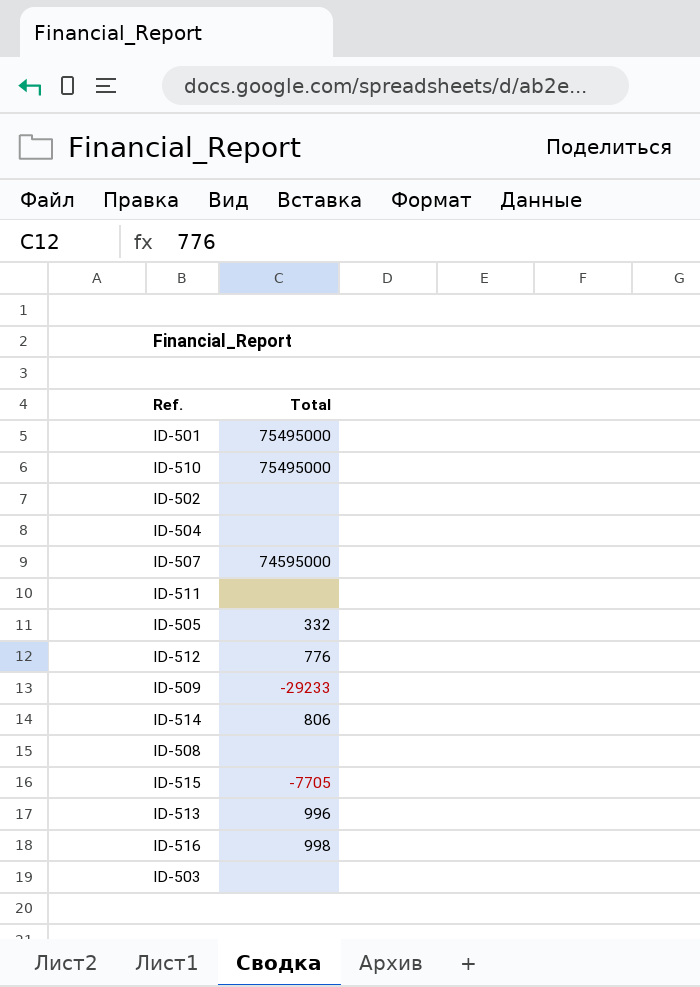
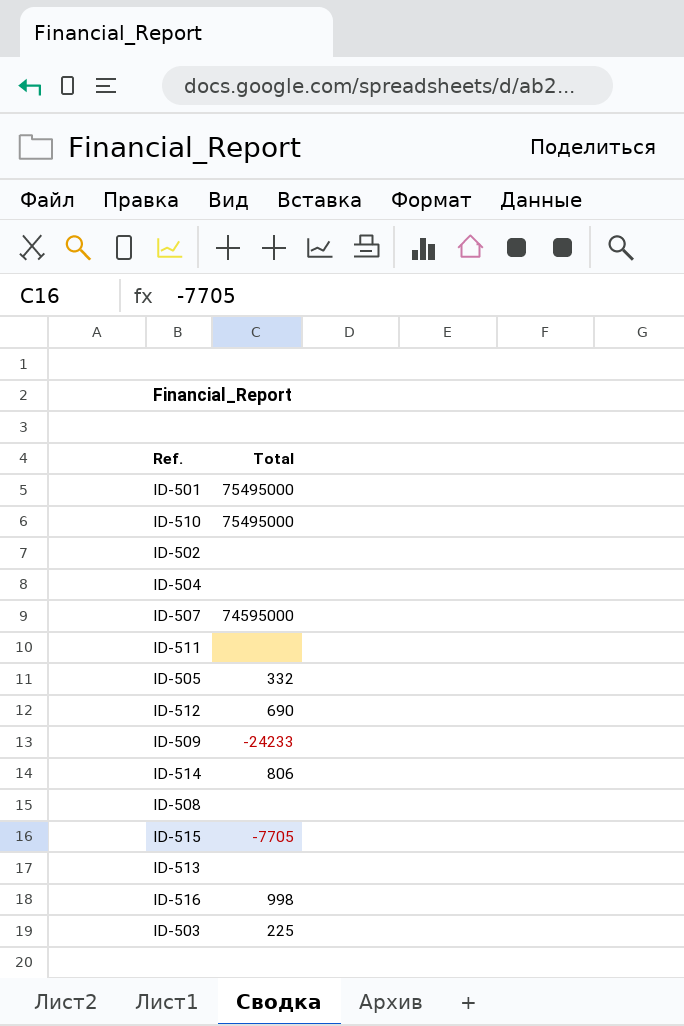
ID-512 | Total: 776 -> 690
ID-509 | Total: -29233 -> -24233
ID-513 | Total: 996 -> none
ID-503 | Total: none -> 225

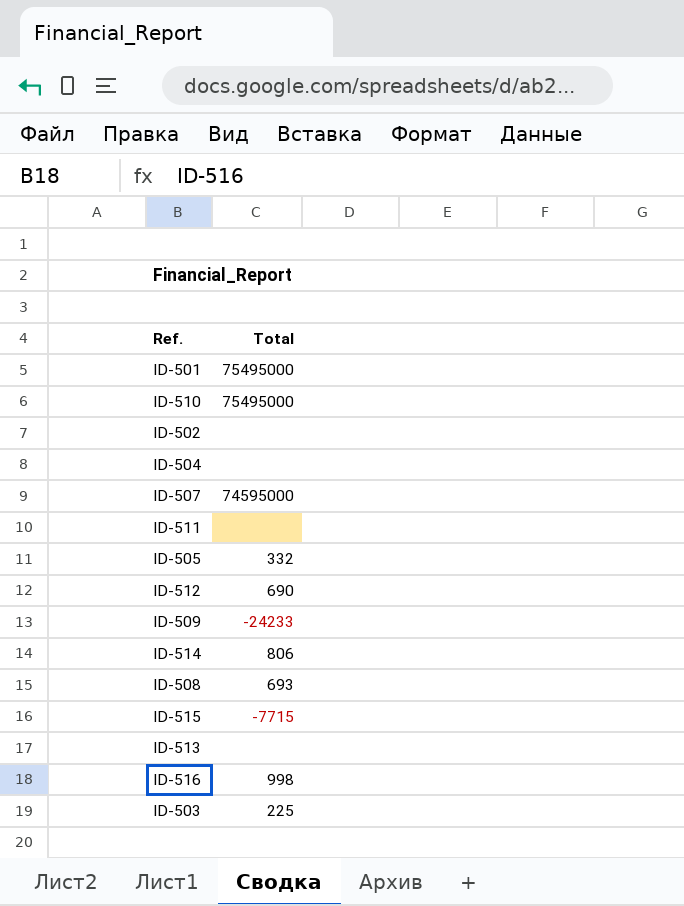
ID-508 | Total: none -> 693
ID-515 | Total: -7705 -> -7715

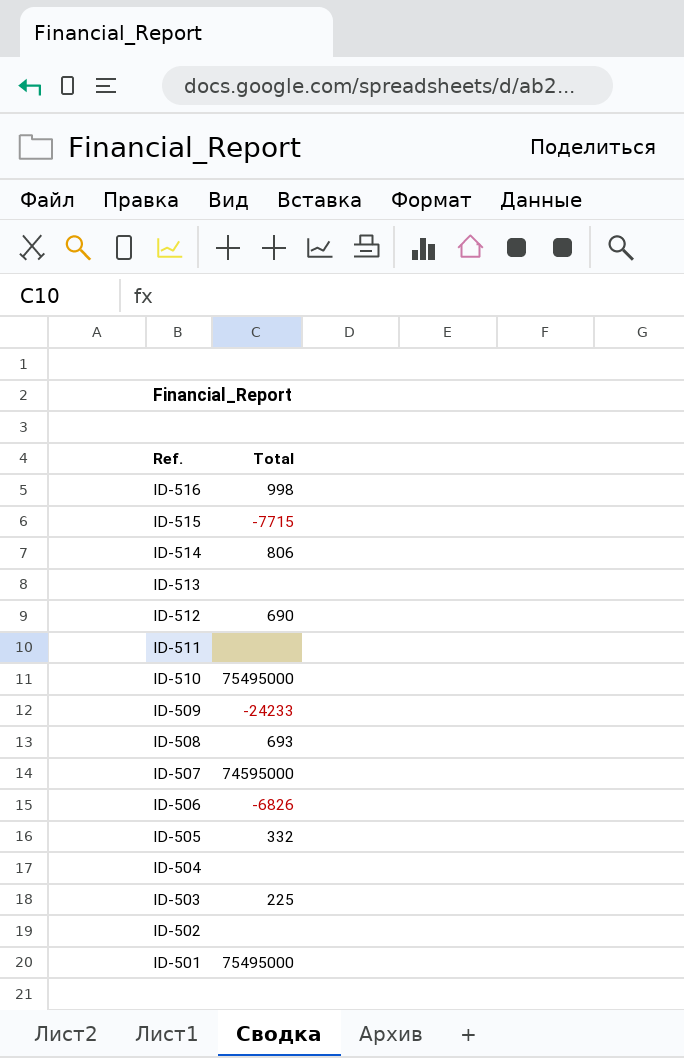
row order: none -> Ref. descending
row ID-506: none -> -6826

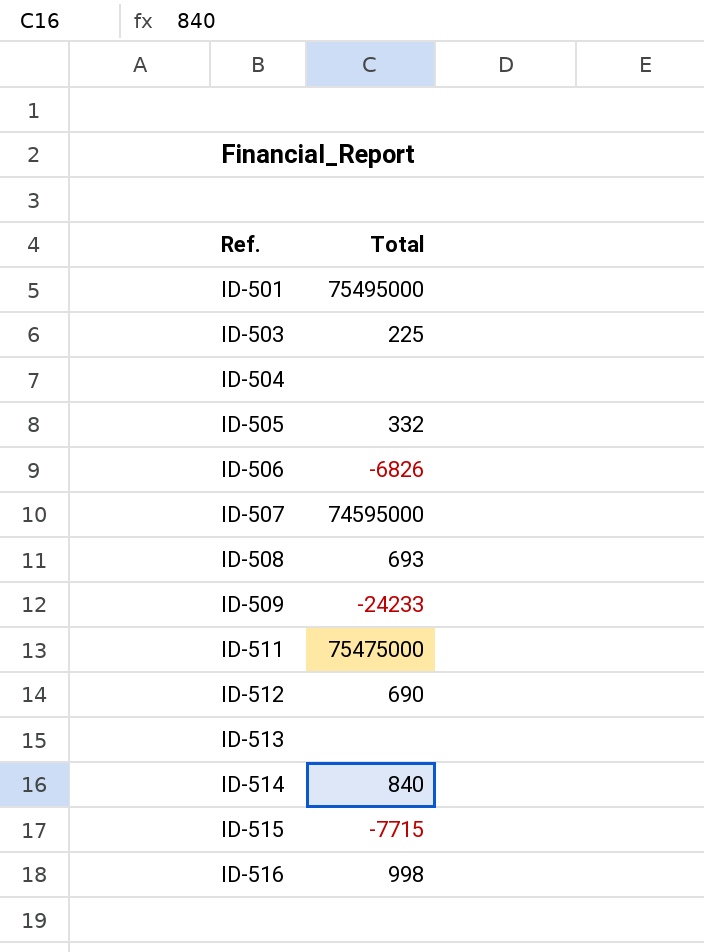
row order: Ref. descending -> Ref. ascending
row ID-510: 75495000 -> none
row ID-502: none -> none
ID-511 | Total: none -> 75475000
ID-514 | Total: 806 -> 840

